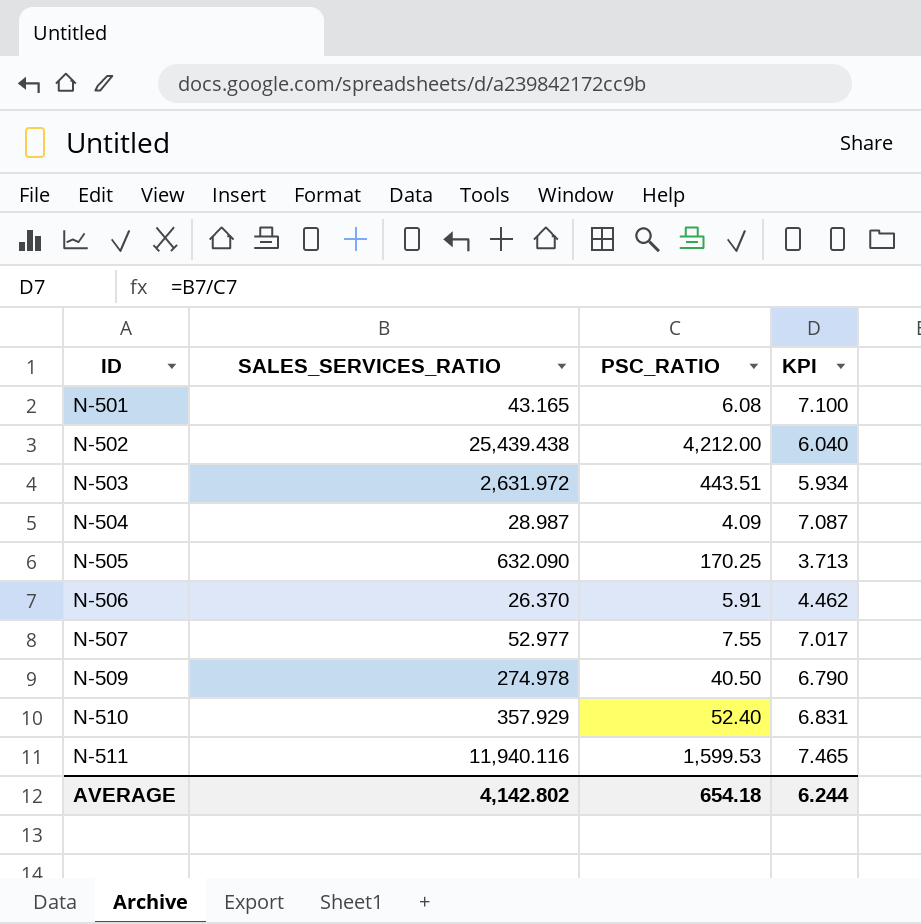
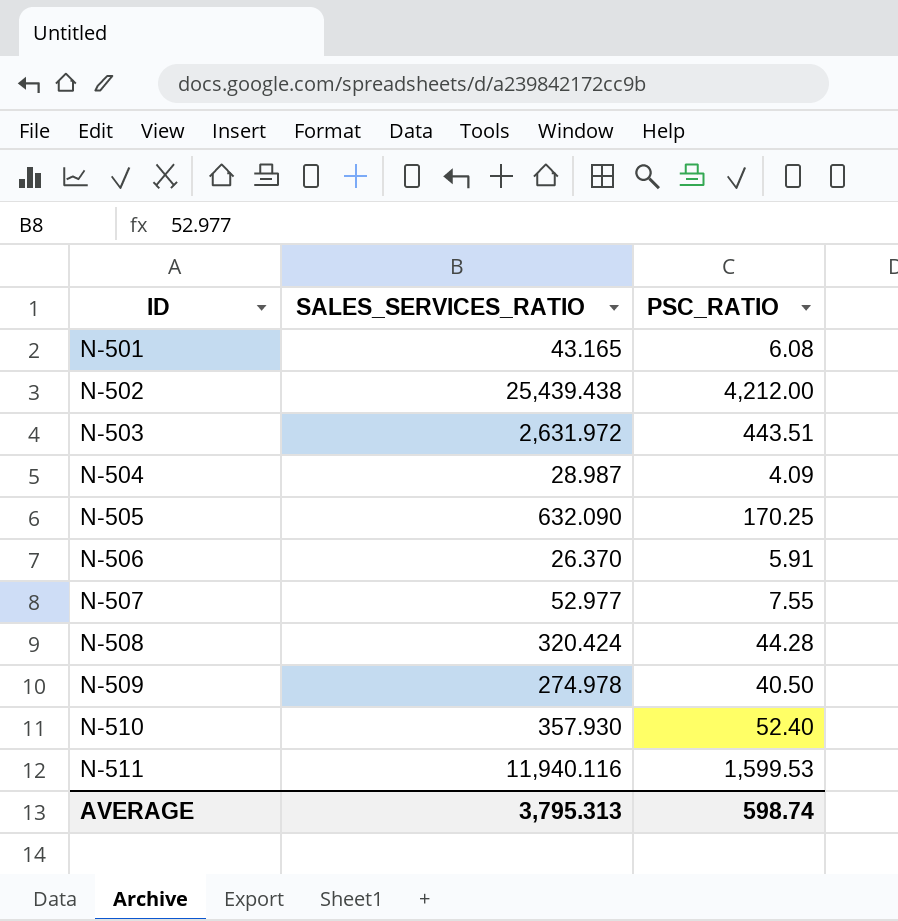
column KPI | formula: [SALES_SERVICES_RATIO] / [PSC_RATIO] -> none
row N-508: none -> 320.424 | 44.28
N-510 | SALES_SERVICES_RATIO: 357.929 -> 357.930
AVERAGE | SALES_SERVICES_RATIO: 4,142.802 -> 3,795.313
AVERAGE | PSC_RATIO: 654.18 -> 598.74

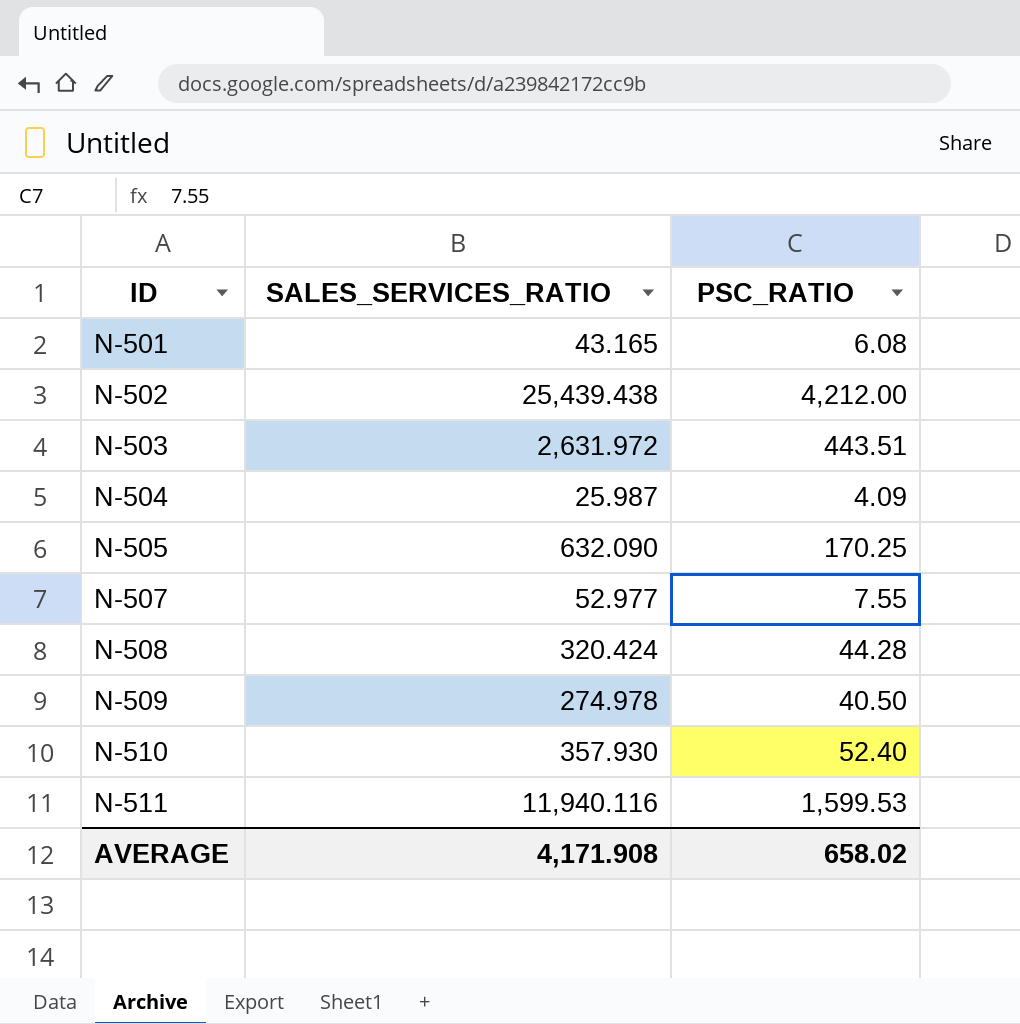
row N-506: 26.370 | 5.91 -> none
N-504 | SALES_SERVICES_RATIO: 28.987 -> 25.987
AVERAGE | SALES_SERVICES_RATIO: 3,795.313 -> 4,171.908
AVERAGE | PSC_RATIO: 598.74 -> 658.02

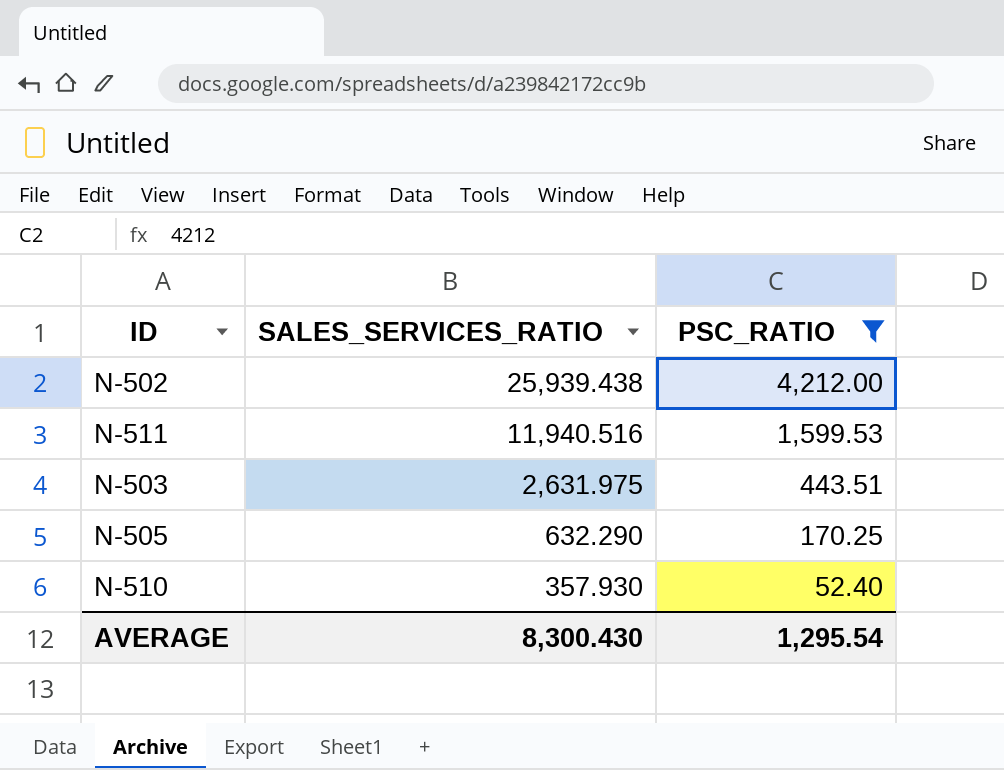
filter: none -> PSC_RATIO >= 52.40
row order: ID ascending -> SALES_SERVICES_RATIO descending
N-502 | SALES_SERVICES_RATIO: 25,439.438 -> 25,939.438
N-511 | SALES_SERVICES_RATIO: 11,940.116 -> 11,940.516
N-503 | SALES_SERVICES_RATIO: 2,631.972 -> 2,631.975
N-505 | SALES_SERVICES_RATIO: 632.090 -> 632.290
AVERAGE | SALES_SERVICES_RATIO: 4,171.908 -> 8,300.430
AVERAGE | PSC_RATIO: 658.02 -> 1,295.54

